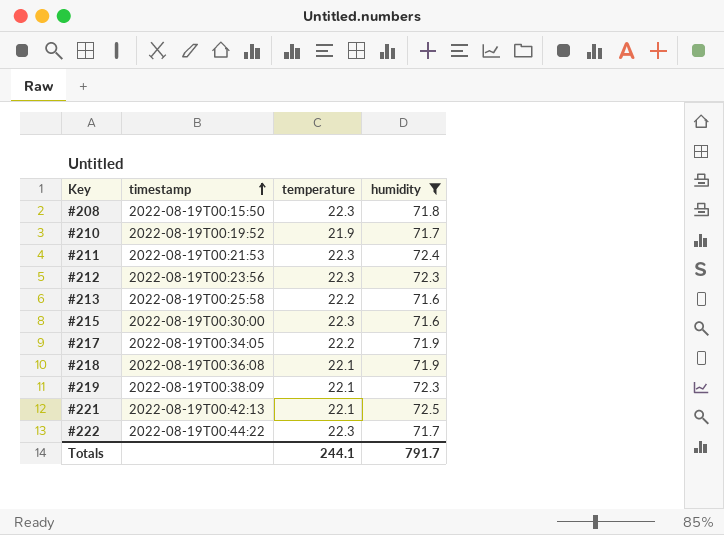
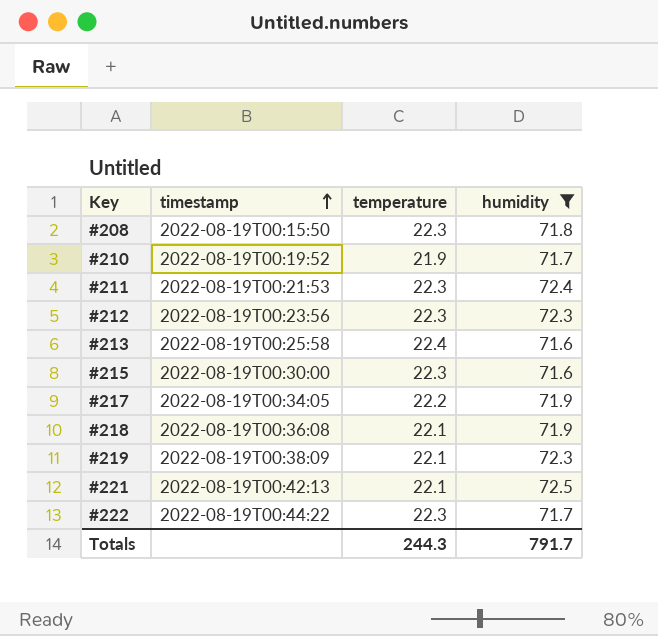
#213 | temperature: 22.2 -> 22.4
Totals | temperature: 244.1 -> 244.3

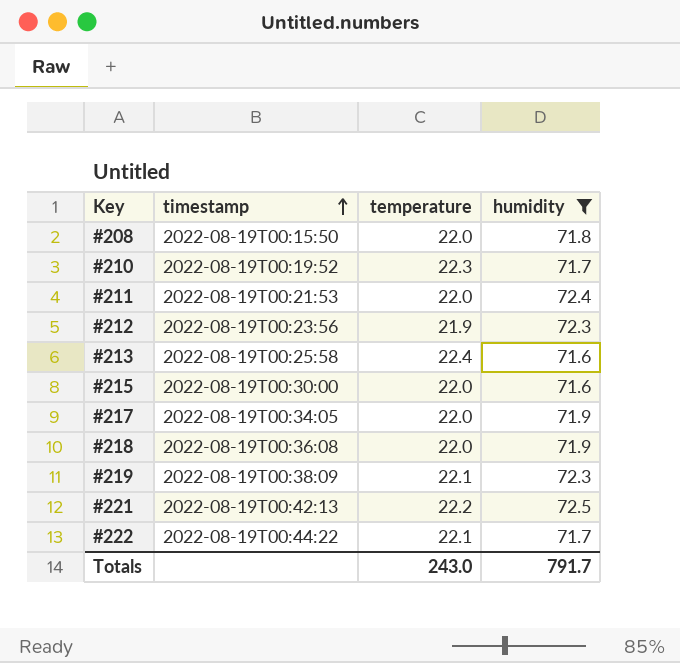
#208 | temperature: 22.3 -> 22.0
#210 | temperature: 21.9 -> 22.3
#211 | temperature: 22.3 -> 22.0
#212 | temperature: 22.3 -> 21.9
#215 | temperature: 22.3 -> 22.0
#217 | temperature: 22.2 -> 22.0
#218 | temperature: 22.1 -> 22.0
#221 | temperature: 22.1 -> 22.2
#222 | temperature: 22.3 -> 22.1
Totals | temperature: 244.3 -> 243.0

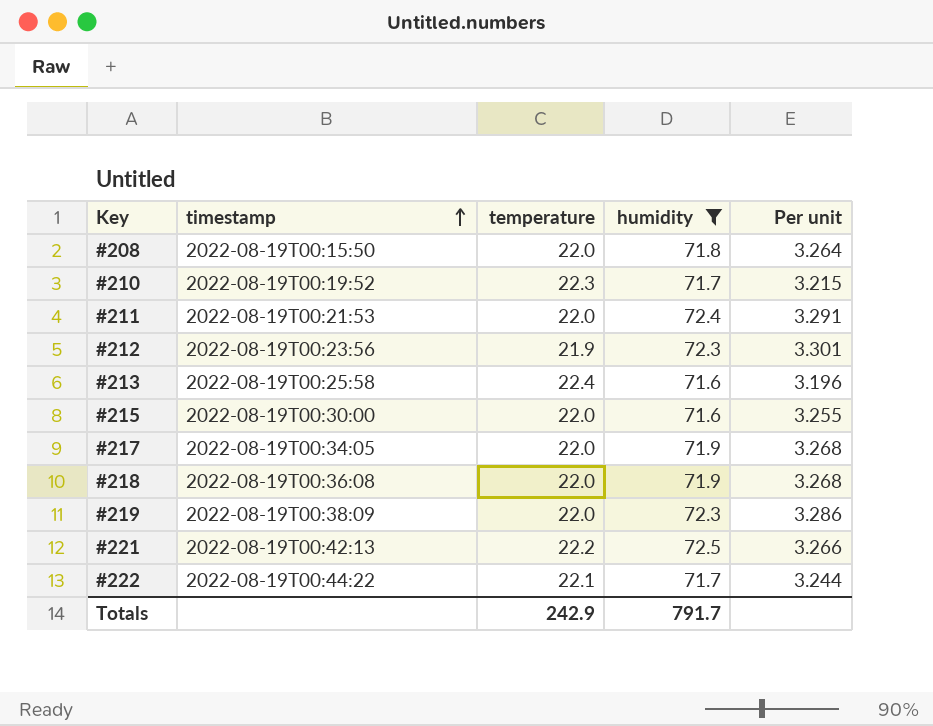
column Per unit | formula: none -> [humidity] / [temperature]
#219 | temperature: 22.1 -> 22.0
Totals | temperature: 243.0 -> 242.9

